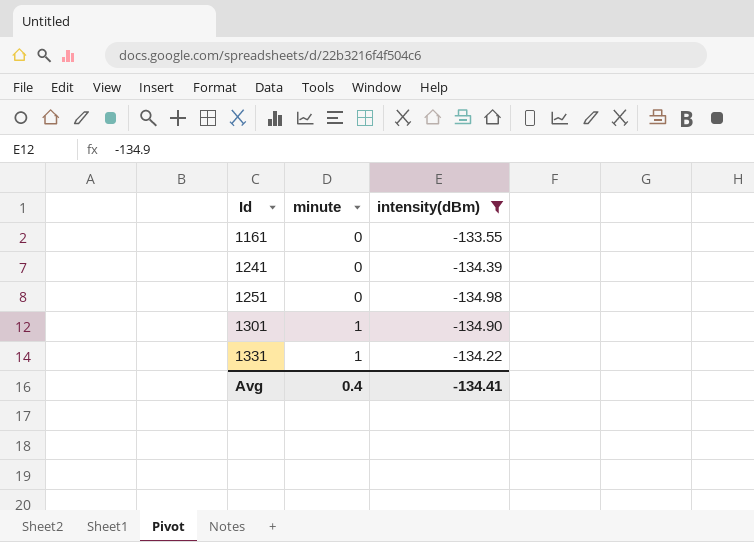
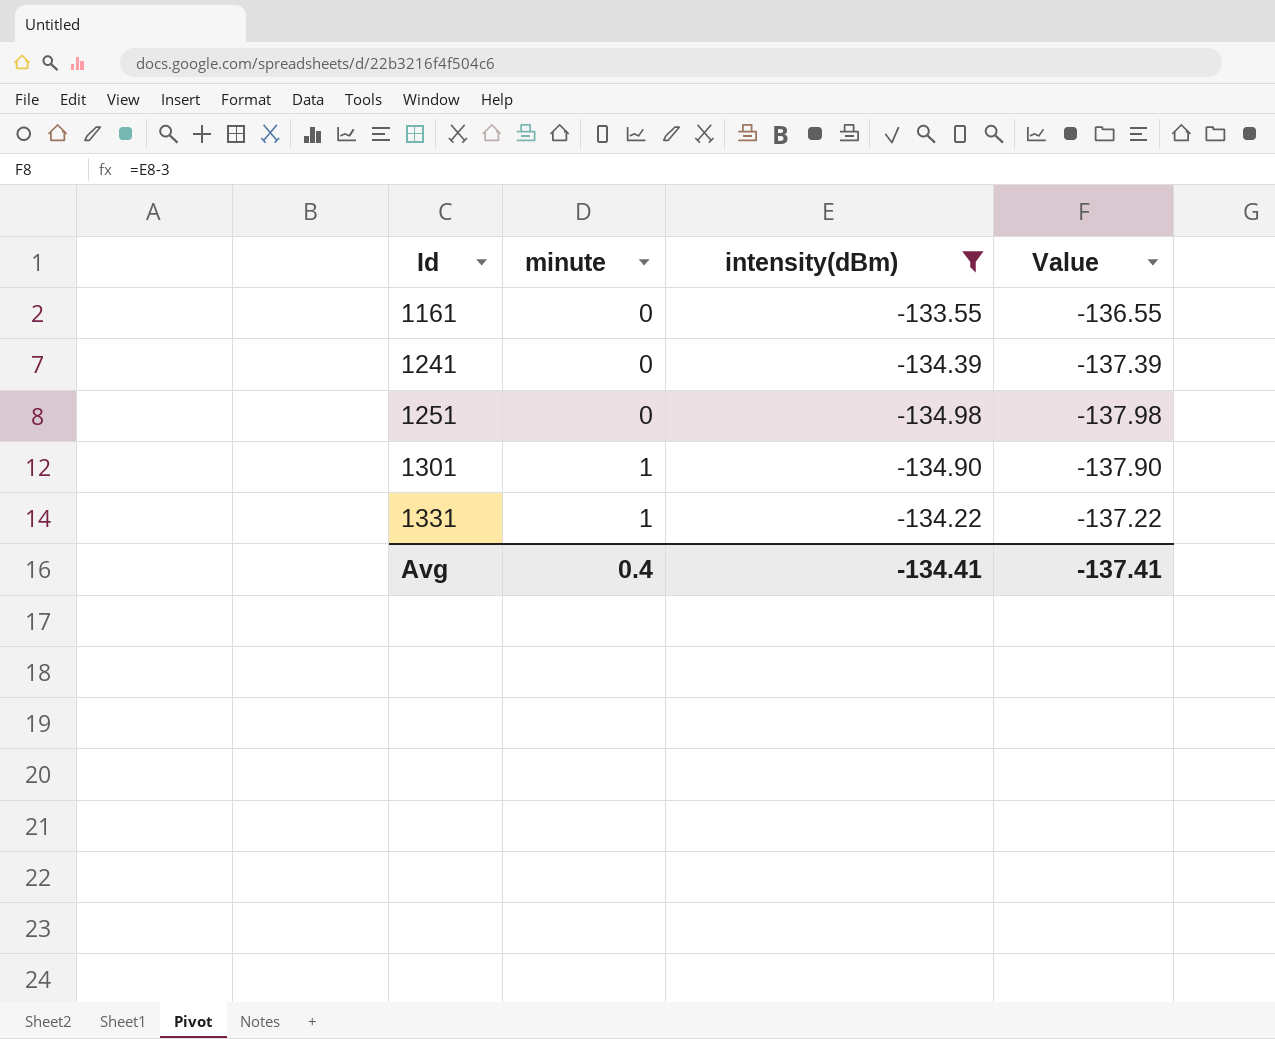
column Value | formula: none -> [intensity(dBm)] - 3

